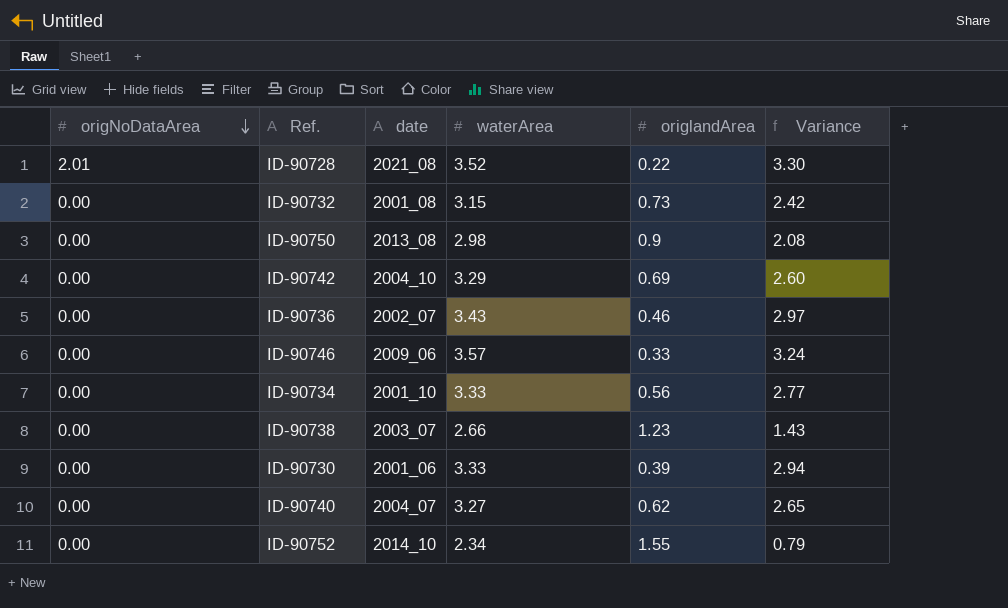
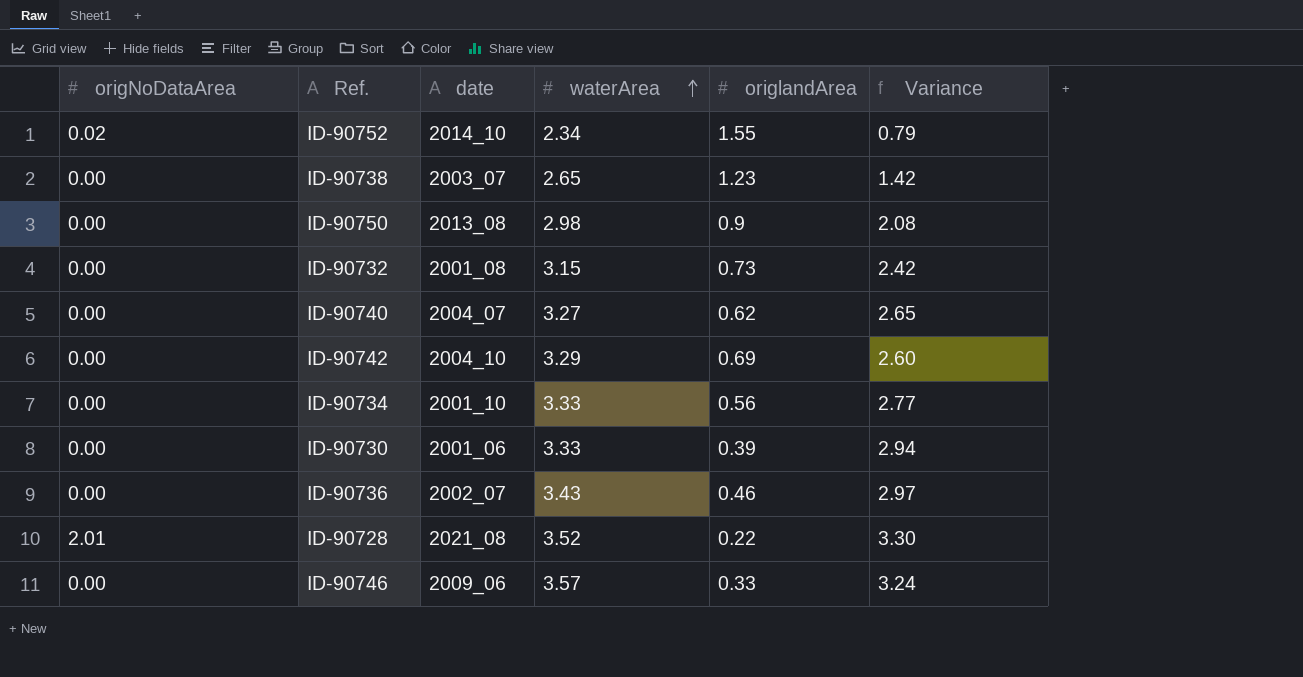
row order: origNoDataArea descending -> waterArea ascending
ID-90752 | origNoDataArea: 0.00 -> 0.02
ID-90738 | waterArea: 2.66 -> 2.65
ID-90738 | Variance: 1.43 -> 1.42

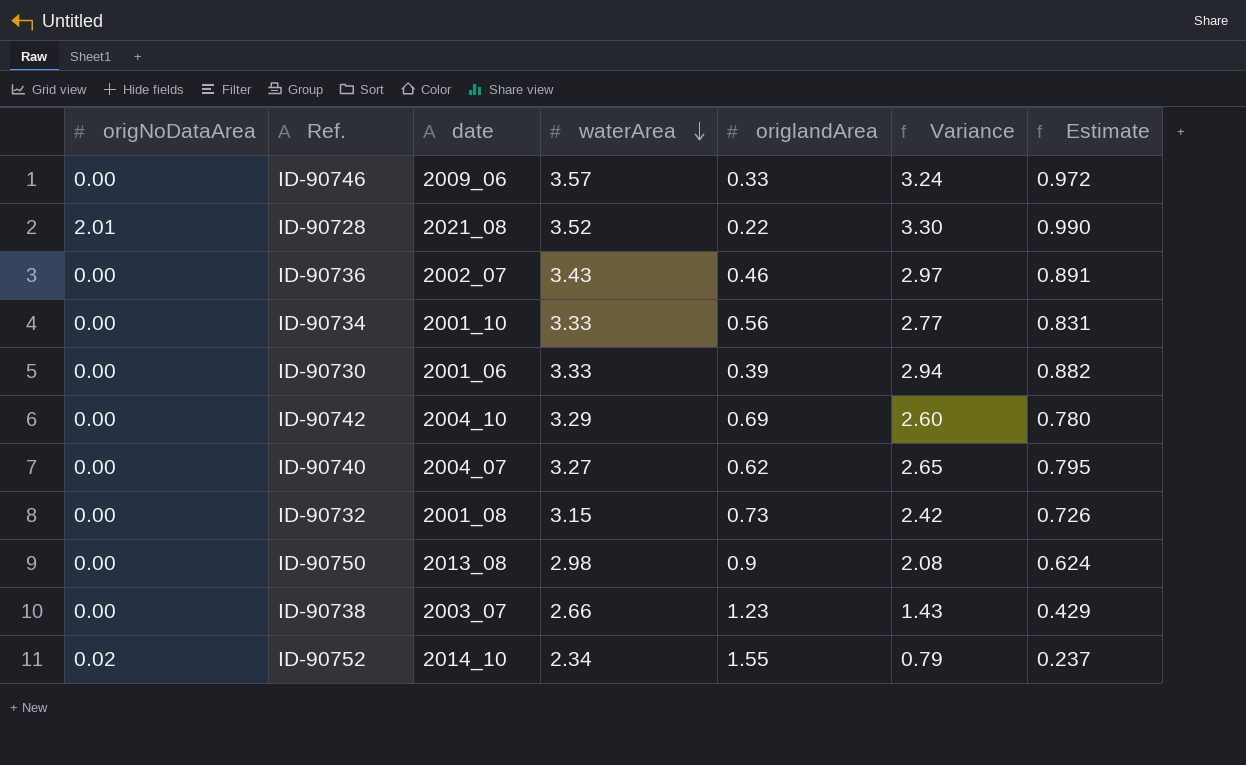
row order: waterArea ascending -> waterArea descending
column Estimate | formula: none -> [Variance] * 0.3
ID-90738 | waterArea: 2.65 -> 2.66
ID-90738 | Variance: 1.42 -> 1.43

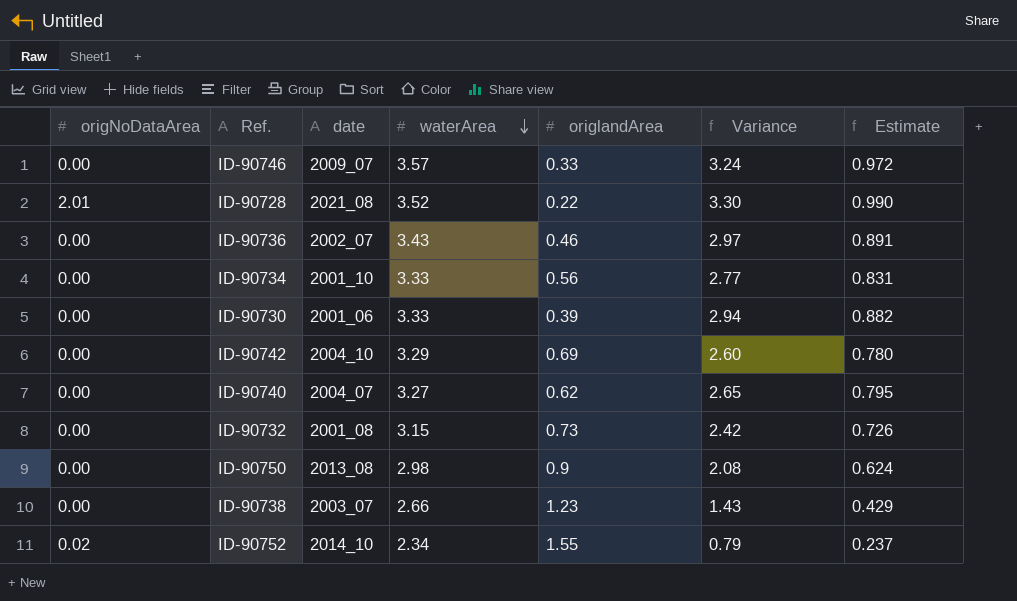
ID-90746 | date: 2009_06 -> 2009_07

